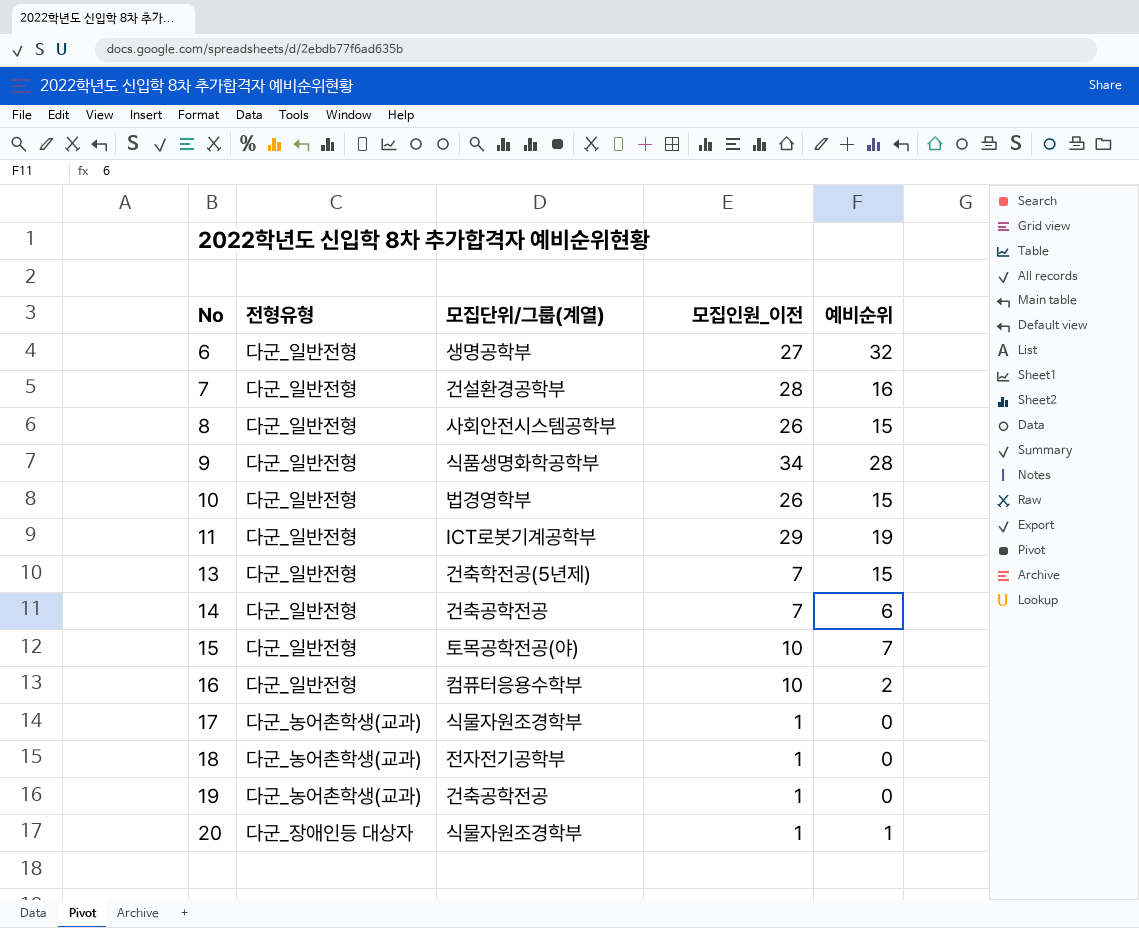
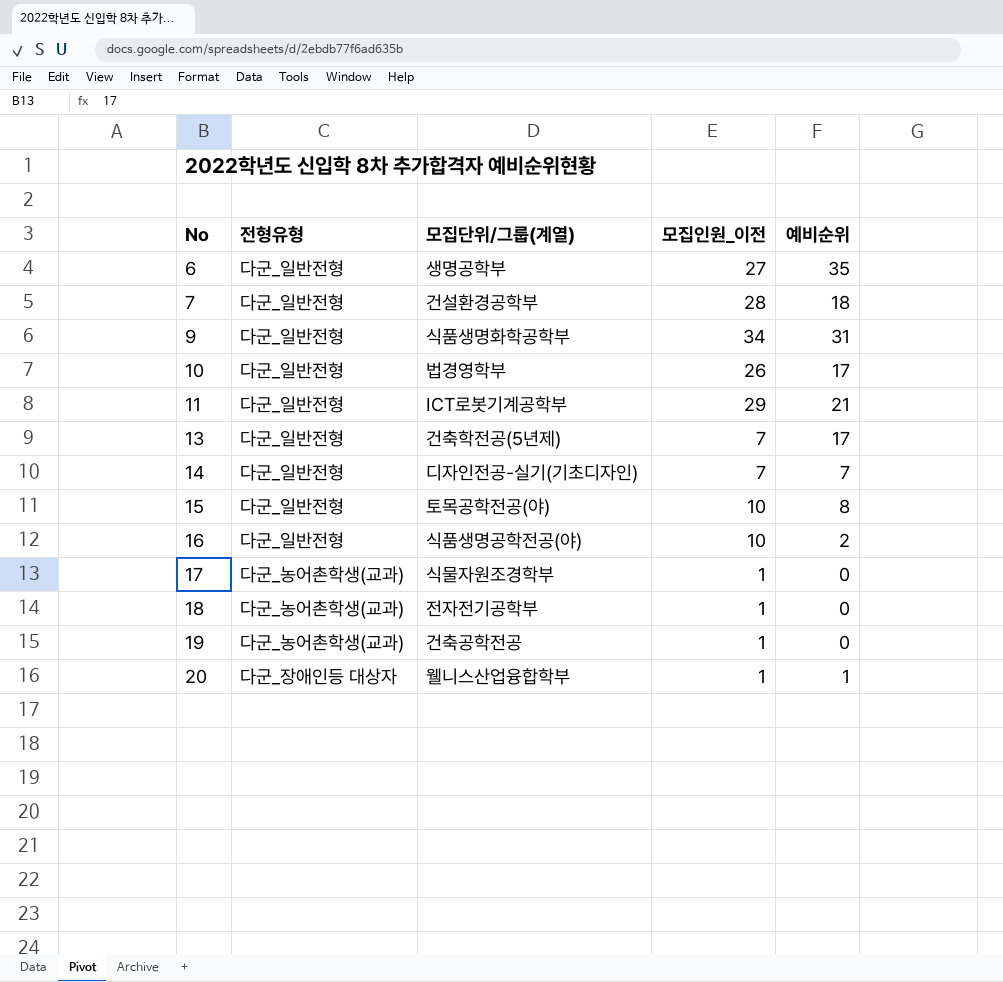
row 8: 다군_일반전형 | 사회안전시스템공학부 | 26 | 15 -> none
6 | 예비순위: 32 -> 35
7 | 예비순위: 16 -> 18
9 | 예비순위: 28 -> 31
10 | 예비순위: 15 -> 17
11 | 예비순위: 19 -> 21
13 | 예비순위: 15 -> 17
14 | 모집단위/그룹(계열): 건축공학전공 -> 디자인전공-실기(기초디자인)
14 | 예비순위: 6 -> 7
15 | 예비순위: 7 -> 8
16 | 모집단위/그룹(계열): 컴퓨터응용수학부 -> 식품생명공학전공(야)
20 | 모집단위/그룹(계열): 식물자원조경학부 -> 웰니스산업융합학부

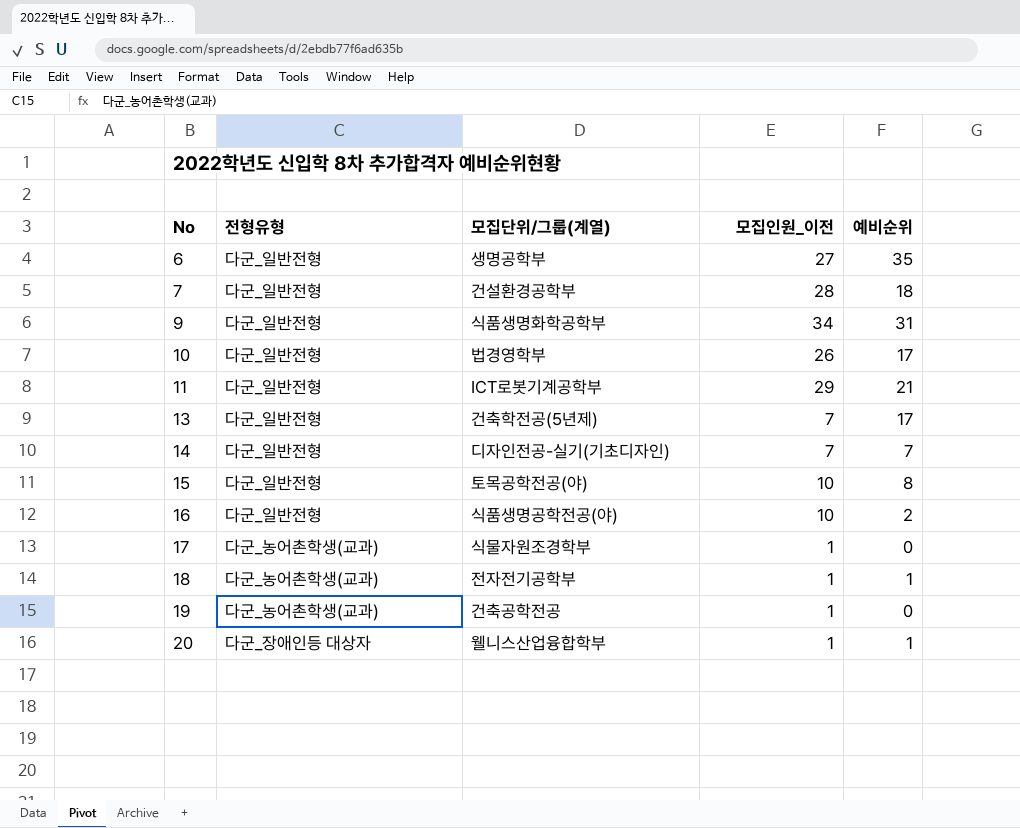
18 | 예비순위: 0 -> 1

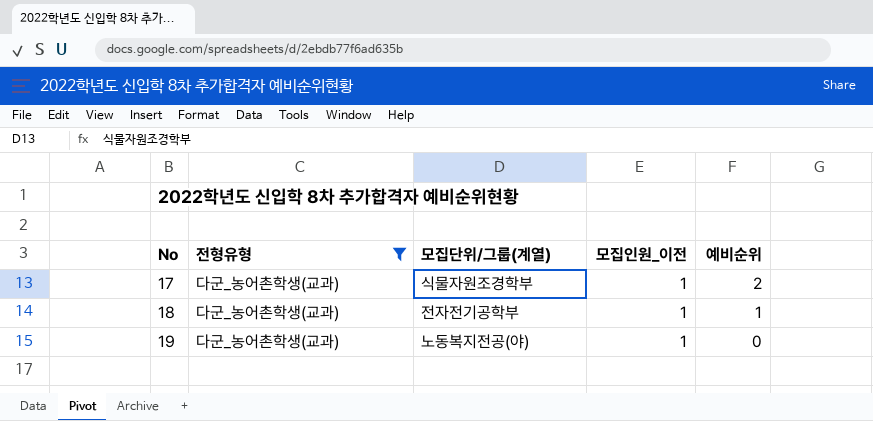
filter: none -> 전형유형 = 다군_농어촌학생(교과)
17 | 예비순위: 0 -> 2
19 | 모집단위/그룹(계열): 건축공학전공 -> 노동복지전공(야)

